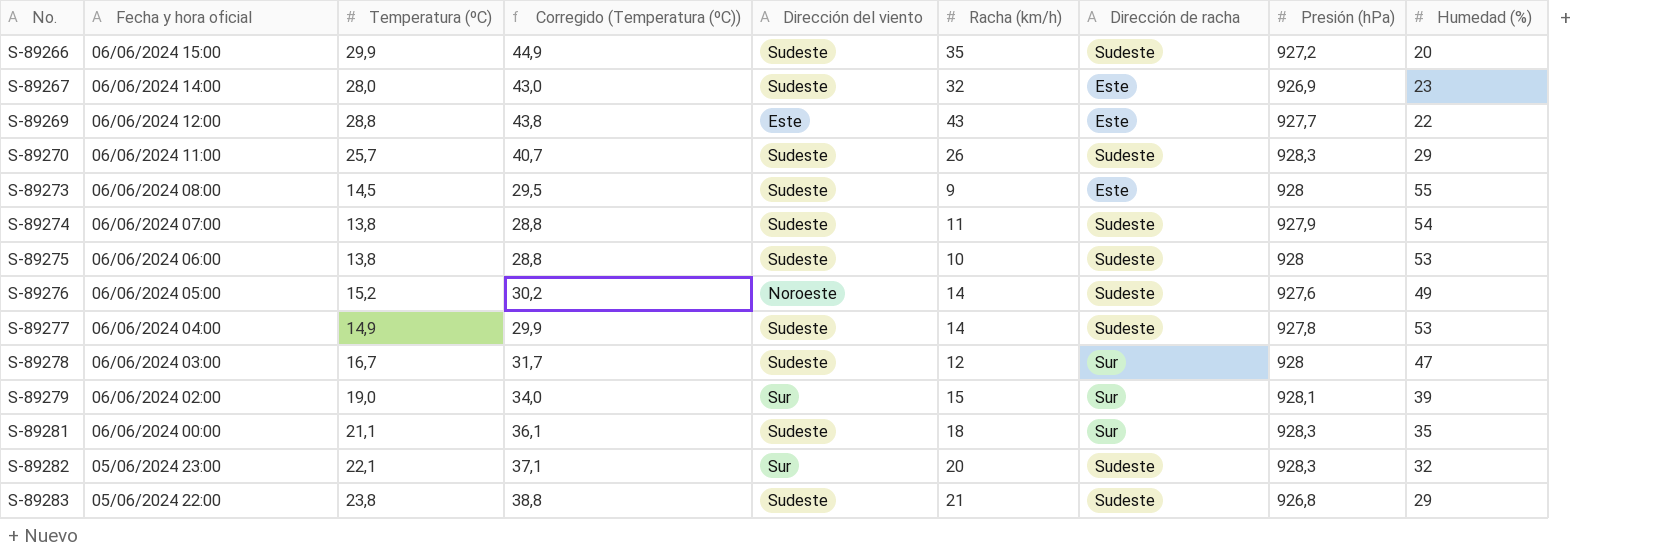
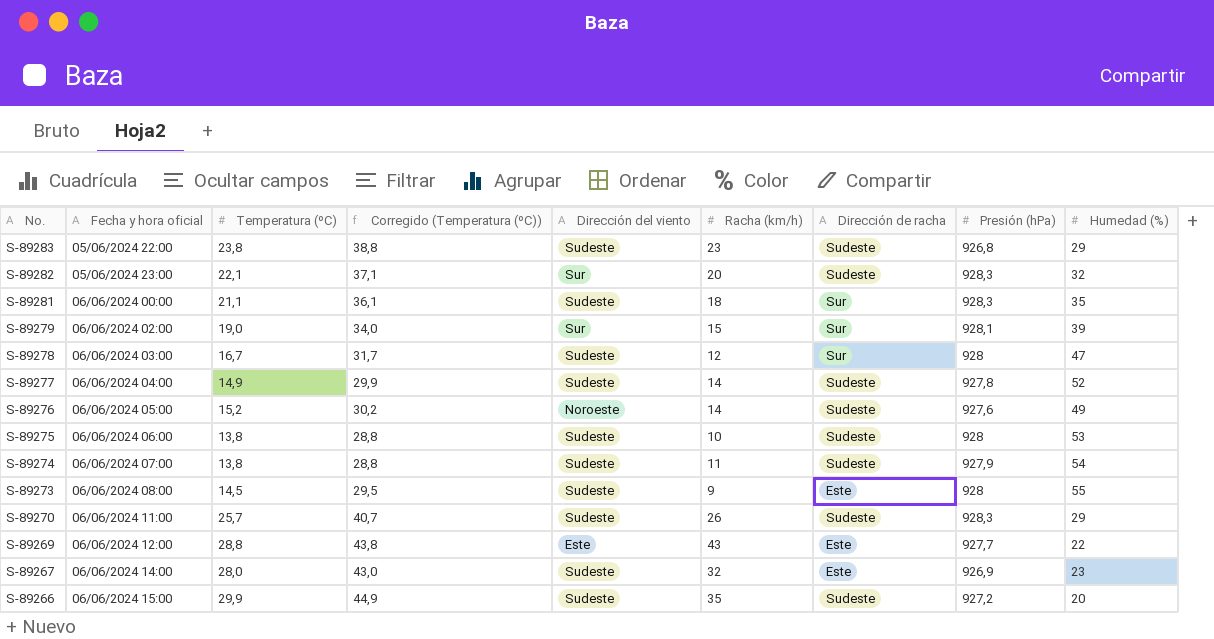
row order: No. ascending -> No. descending
S-89283 | Racha (km/h): 21 -> 23
S-89277 | Humedad (%): 53 -> 52

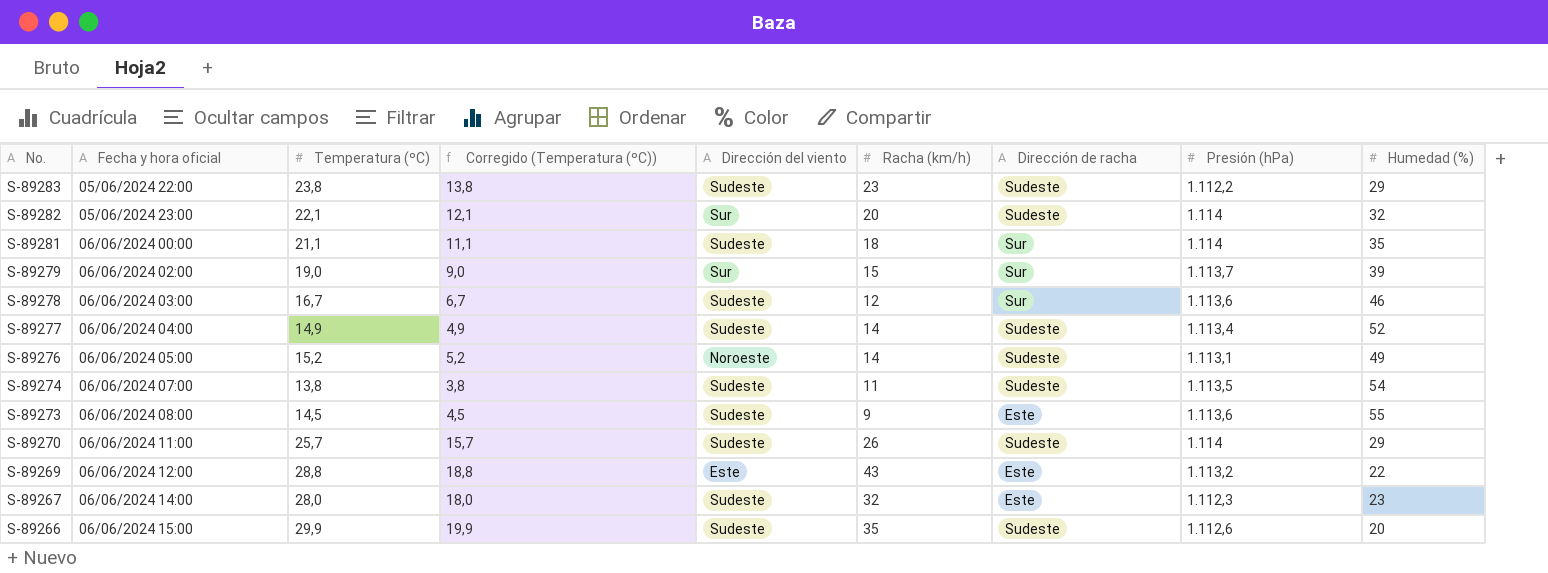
column Corregido (Temperatura (ºC)) | formula: [Temperatura (ºC)] + 15 -> [Temperatura (ºC)] - 10
row S-89275: 06/06/2024 06:00 | 13,8 | 28,8 | Sudeste | 10 | Sudeste | 928 | 53 -> none
S-89283 | Presión (hPa): 926,8 -> 1.112,2
S-89282 | Presión (hPa): 928,3 -> 1.114
S-89281 | Presión (hPa): 928,3 -> 1.114
S-89279 | Presión (hPa): 928,1 -> 1.113,7
S-89278 | Presión (hPa): 928 -> 1.113,6
S-89278 | Humedad (%): 47 -> 46
S-89277 | Presión (hPa): 927,8 -> 1.113,4
S-89276 | Presión (hPa): 927,6 -> 1.113,1
S-89274 | Presión (hPa): 927,9 -> 1.113,5
S-89273 | Presión (hPa): 928 -> 1.113,6
S-89270 | Presión (hPa): 928,3 -> 1.114
S-89269 | Presión (hPa): 927,7 -> 1.113,2
S-89267 | Presión (hPa): 926,9 -> 1.112,3
S-89266 | Presión (hPa): 927,2 -> 1.112,6

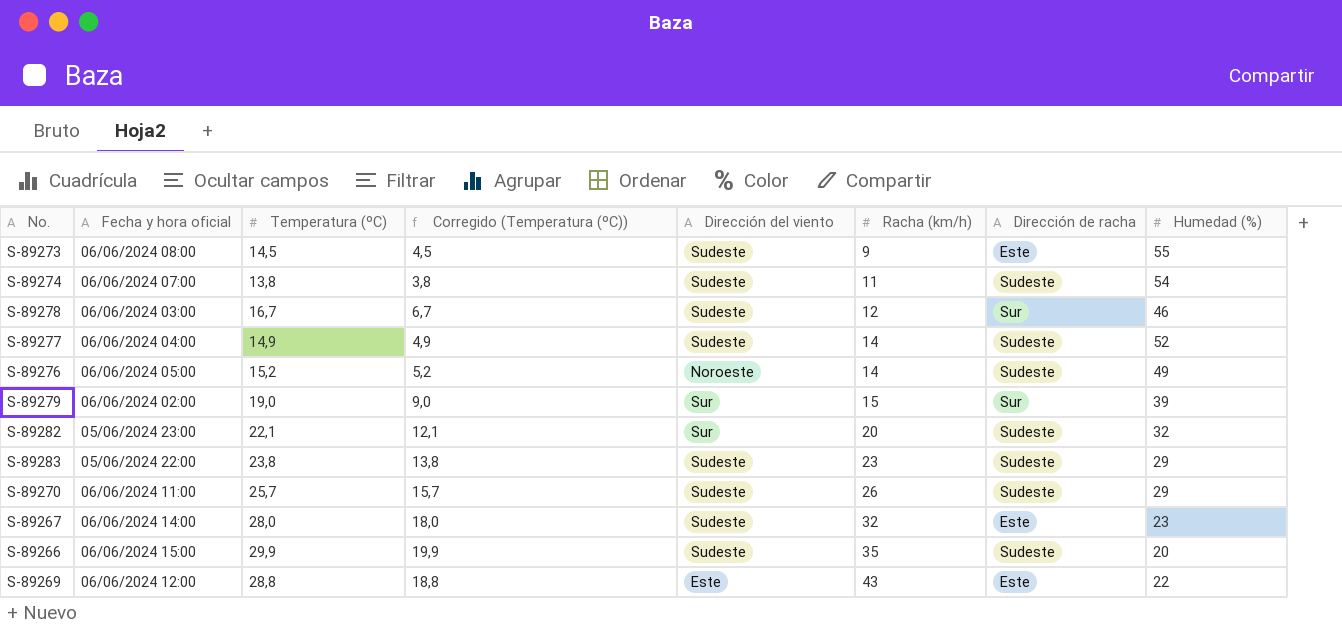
row order: No. descending -> Racha (km/h) ascending
column Presión (hPa) | position: 8 -> none
row S-89281: 06/06/2024 00:00 | 21,1 | 11,1 | Sudeste | 18 | Sur | 1.114 | 35 -> none

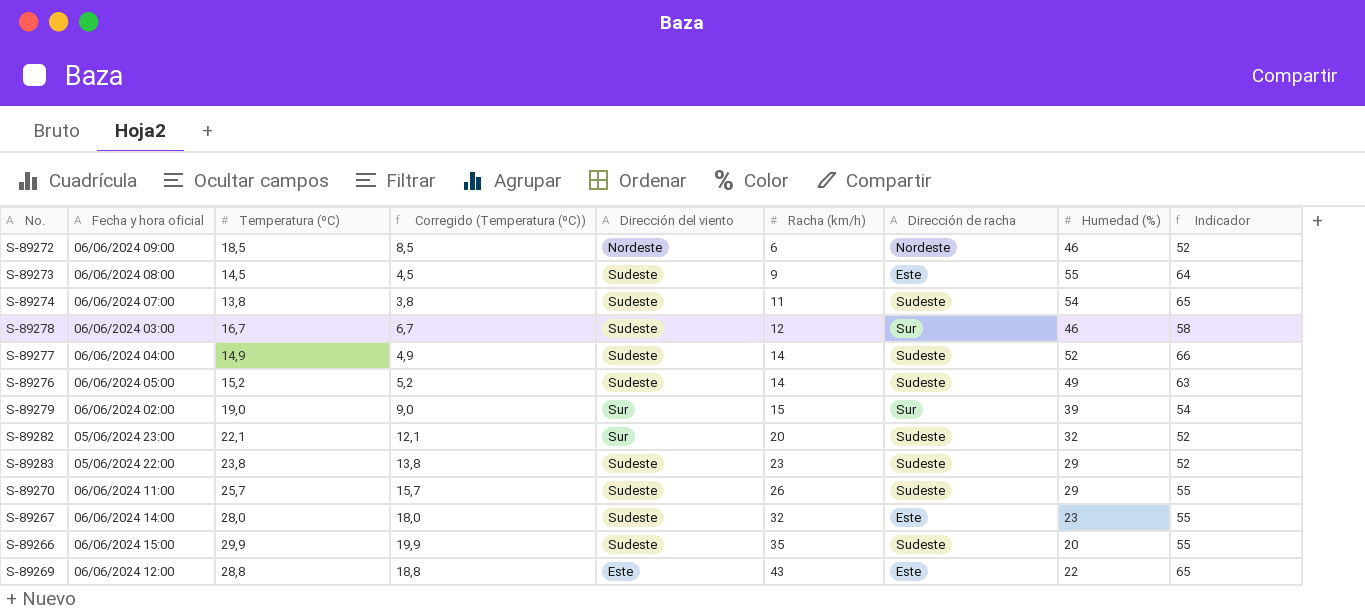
column Indicador | formula: none -> [Racha (km/h)] + [Humedad (%)]
row S-89272: none -> 06/06/2024 09:00 | 18,5 | 8,5 | Nordeste | 6 | Nordeste | 46 | 52
S-89276 | Dirección del viento: Noroeste -> Sudeste

